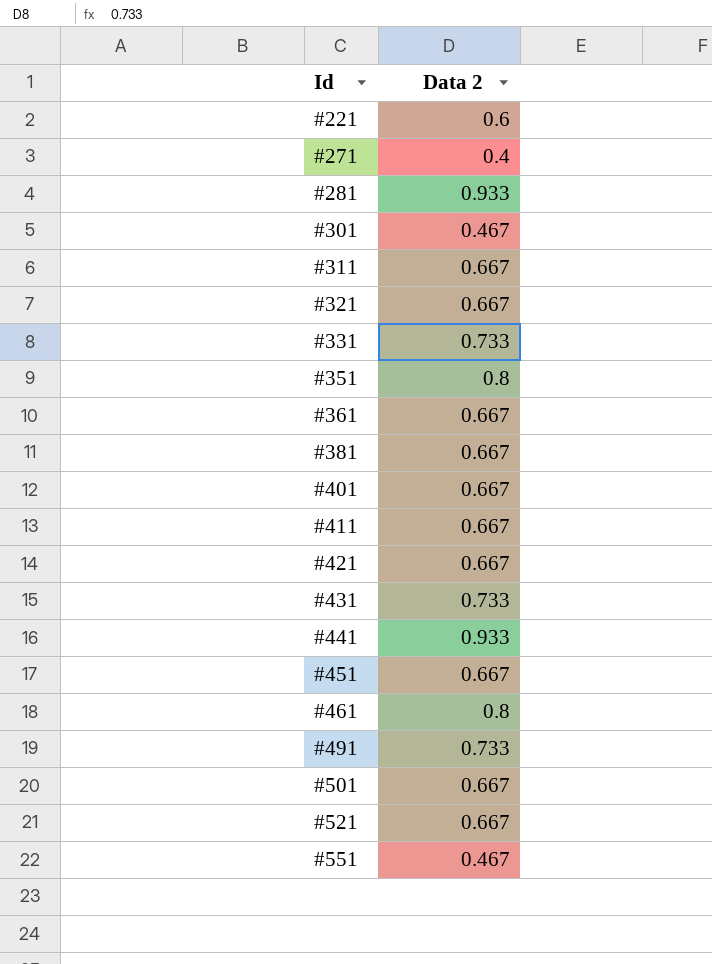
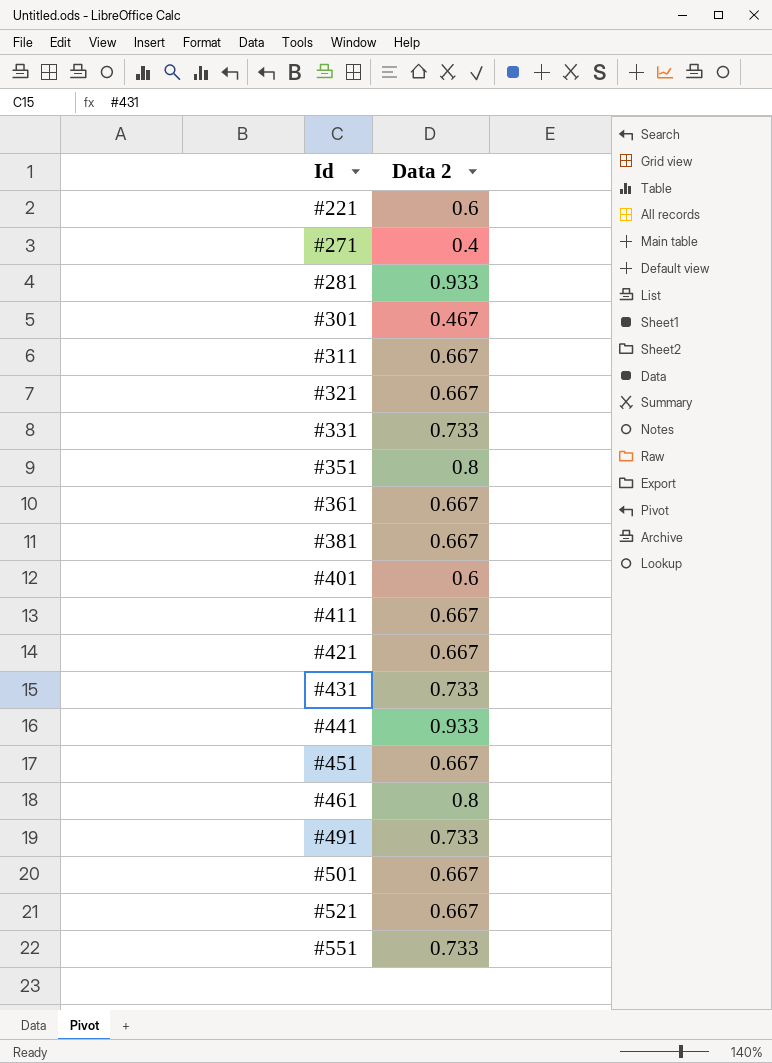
#401 | Data 2: 0.667 -> 0.6
#551 | Data 2: 0.467 -> 0.733

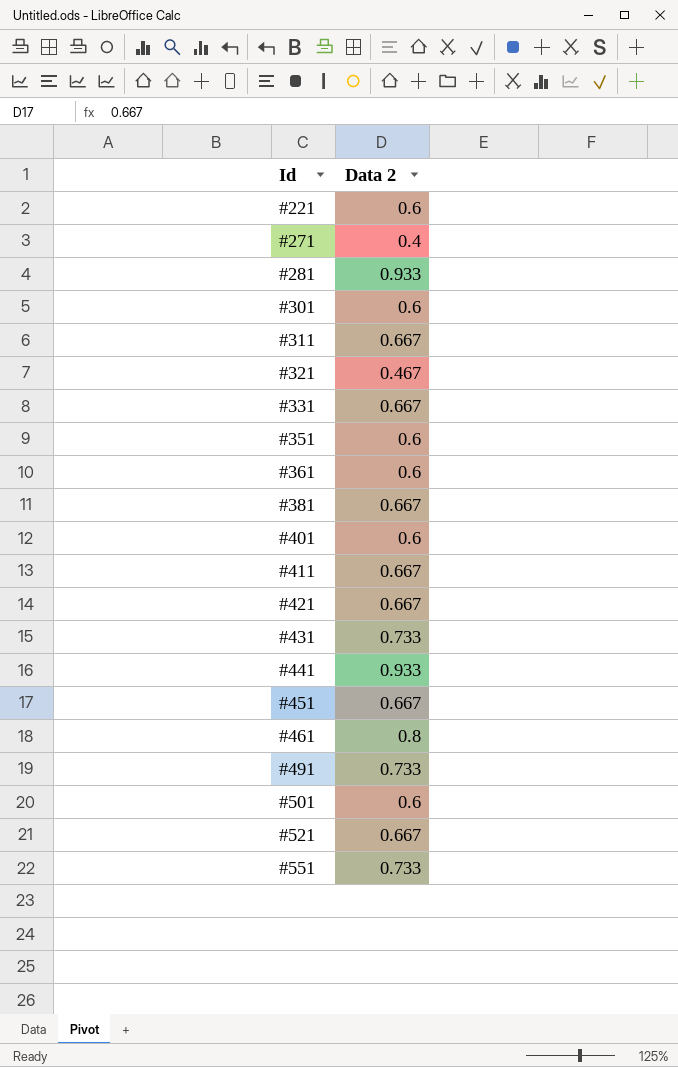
#301 | Data 2: 0.467 -> 0.6
#321 | Data 2: 0.667 -> 0.467
#331 | Data 2: 0.733 -> 0.667
#351 | Data 2: 0.8 -> 0.6
#361 | Data 2: 0.667 -> 0.6
#501 | Data 2: 0.667 -> 0.6

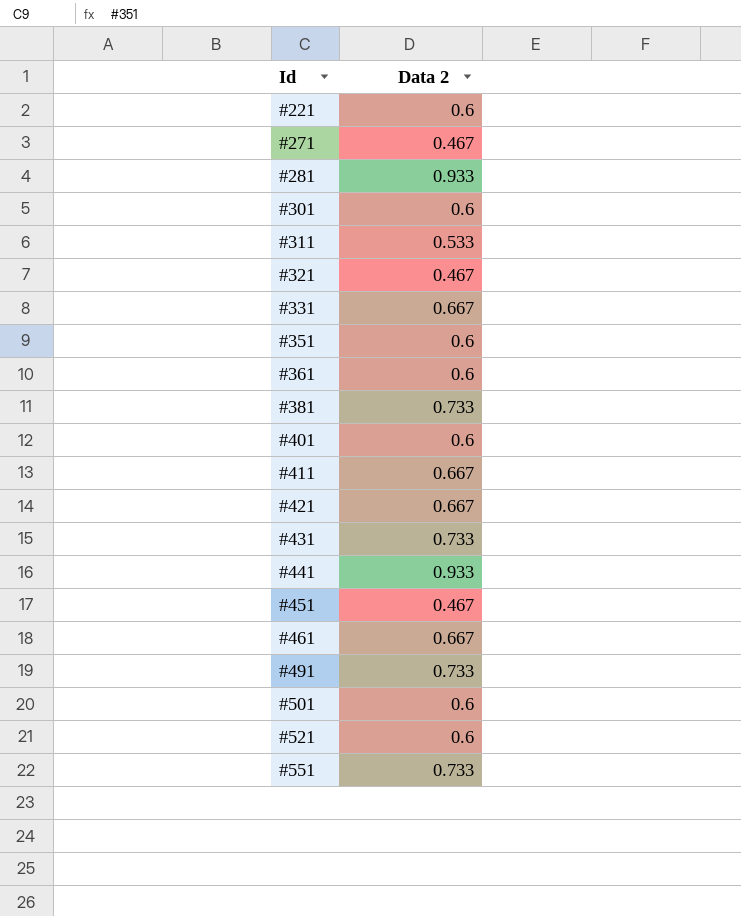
#271 | Data 2: 0.4 -> 0.467
#311 | Data 2: 0.667 -> 0.533
#381 | Data 2: 0.667 -> 0.733
#451 | Data 2: 0.667 -> 0.467
#461 | Data 2: 0.8 -> 0.667
#521 | Data 2: 0.667 -> 0.6

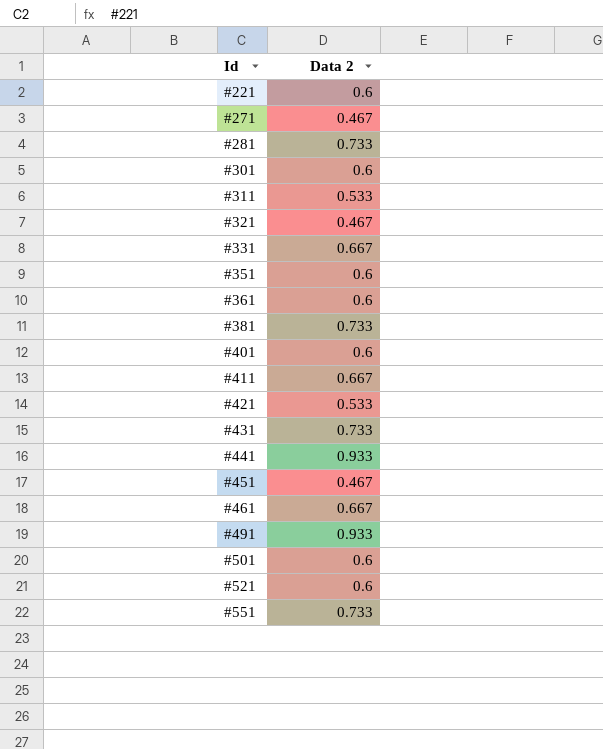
#281 | Data 2: 0.933 -> 0.733
#421 | Data 2: 0.667 -> 0.533
#491 | Data 2: 0.733 -> 0.933

